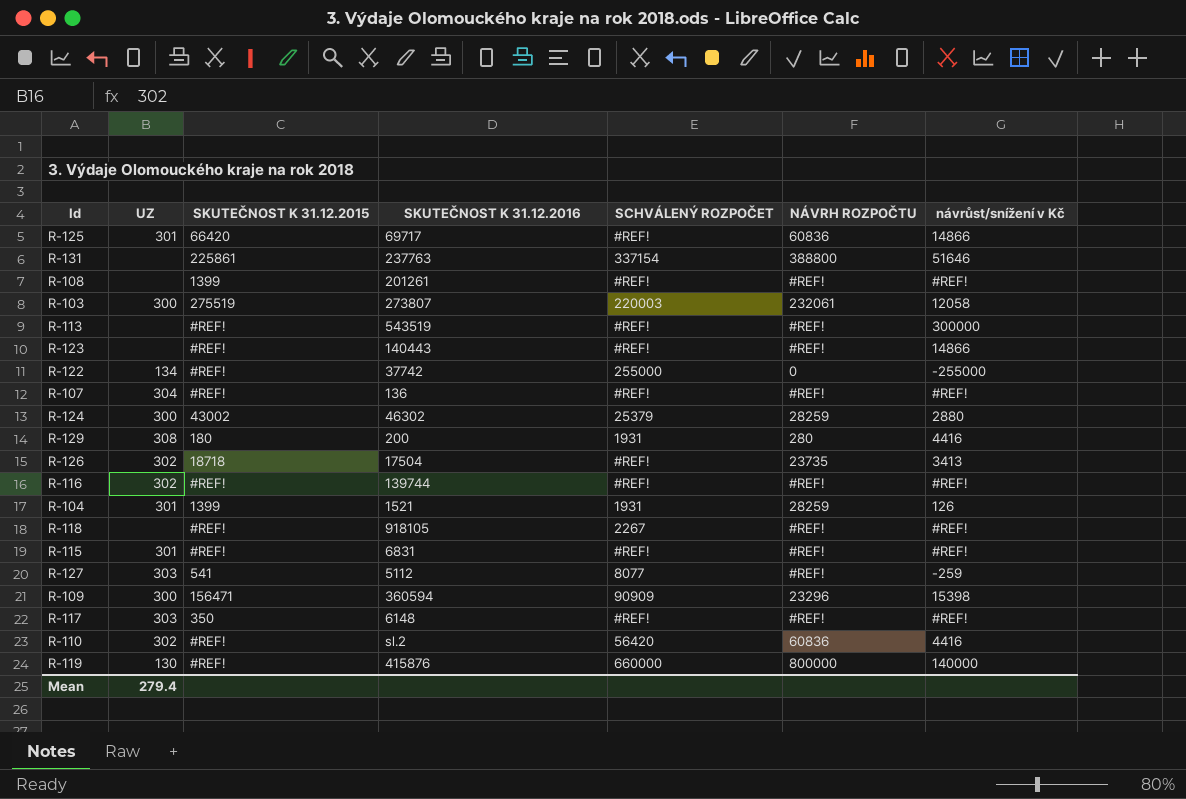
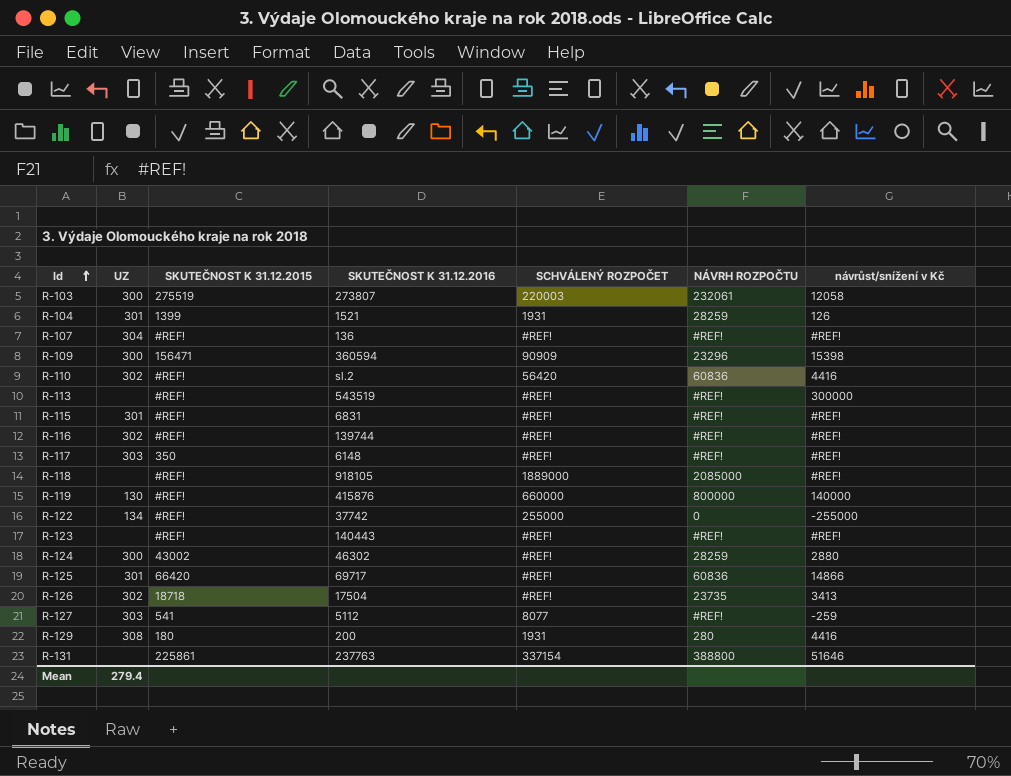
row order: none -> Id ascending
row R-108: none | 1399 | 201261 | #REF! | #REF! | #REF! -> none
R-118 | SCHVÁLENÝ ROZPOČET: 2267 -> 1889000
R-118 | NÁVRH ROZPOČTU: #REF! -> 2085000
R-123 | návrůst/snížení v Kč: 14866 -> #REF!
R-124 | SCHVÁLENÝ ROZPOČET: 25379 -> #REF!

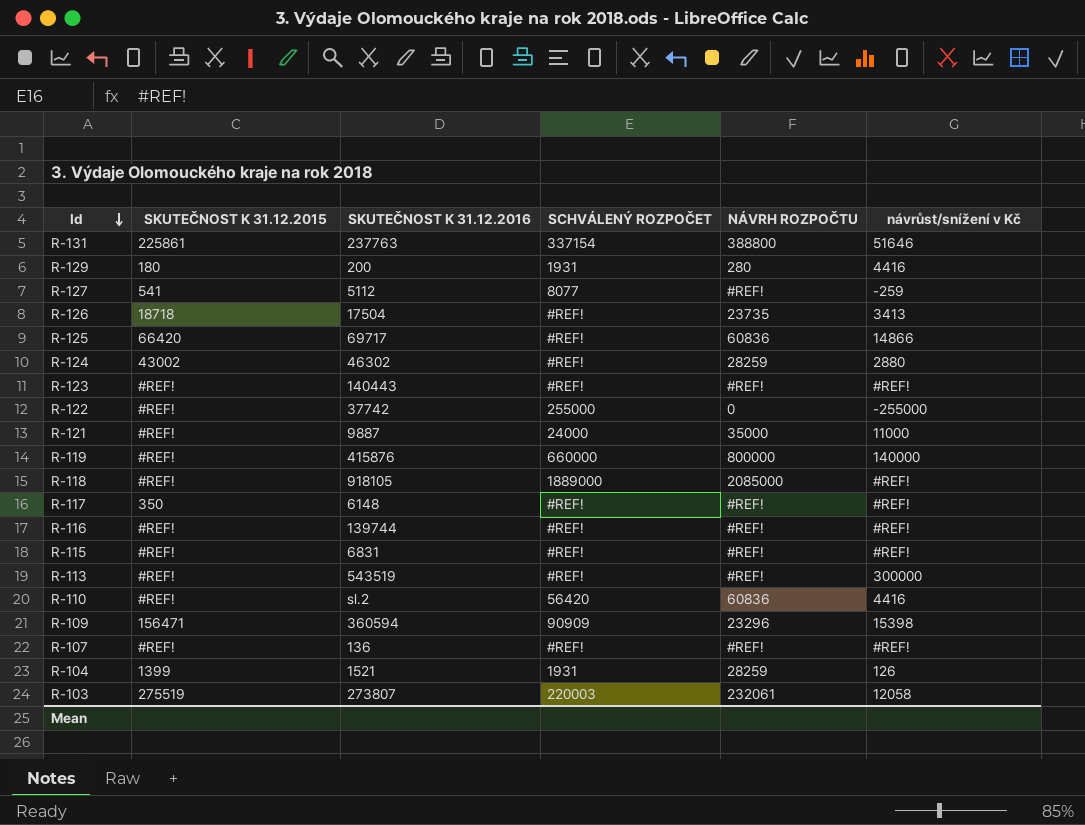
row order: Id ascending -> Id descending
column UZ | position: 2 -> none
row R-121: none -> #REF! | 9887 | 24000 | 35000 | 11000

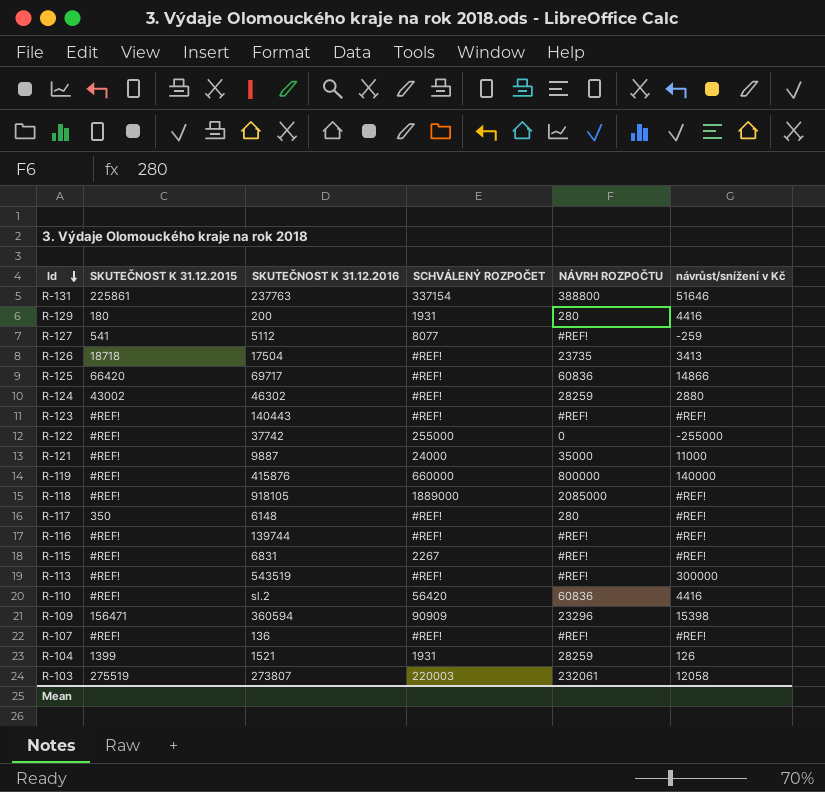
R-117 | NÁVRH ROZPOČTU: #REF! -> 280
R-115 | SCHVÁLENÝ ROZPOČET: #REF! -> 2267

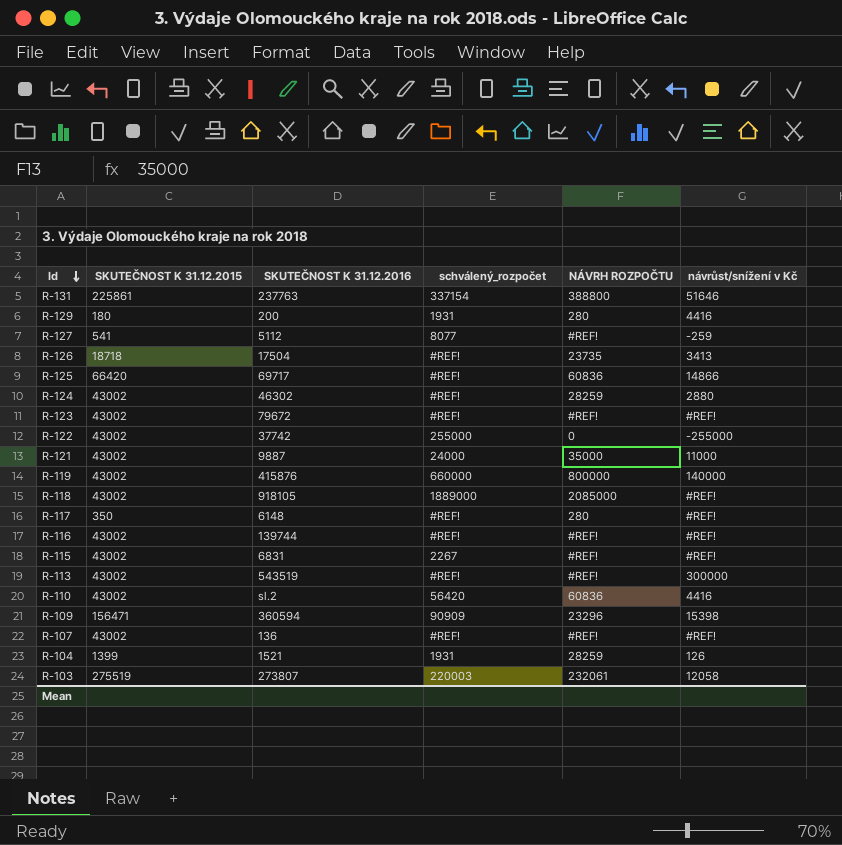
column name: SCHVÁLENÝ ROZPOČET -> schválený_rozpočet
R-123 | SKUTEČNOST K 31.12.2015: #REF! -> 43002
R-123 | SKUTEČNOST K 31.12.2016: 140443 -> 79672
R-122 | SKUTEČNOST K 31.12.2015: #REF! -> 43002
R-121 | SKUTEČNOST K 31.12.2015: #REF! -> 43002
R-119 | SKUTEČNOST K 31.12.2015: #REF! -> 43002
R-118 | SKUTEČNOST K 31.12.2015: #REF! -> 43002
R-116 | SKUTEČNOST K 31.12.2015: #REF! -> 43002
R-115 | SKUTEČNOST K 31.12.2015: #REF! -> 43002
R-113 | SKUTEČNOST K 31.12.2015: #REF! -> 43002
R-110 | SKUTEČNOST K 31.12.2015: #REF! -> 43002
R-107 | SKUTEČNOST K 31.12.2015: #REF! -> 43002

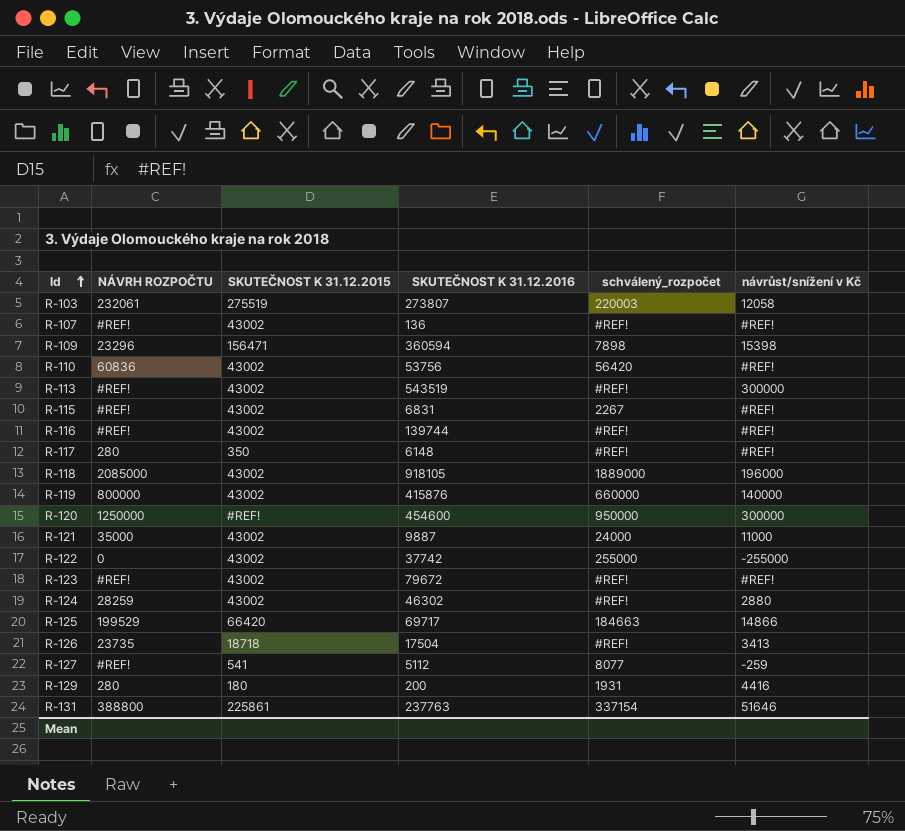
row order: Id descending -> Id ascending
column NÁVRH ROZPOČTU | position: 5 -> 2
row R-104: 1399 | 1521 | 1931 | 28259 | 126 -> none
R-109 | schválený_rozpočet: 90909 -> 7898
R-110 | SKUTEČNOST K 31.12.2016: sl.2 -> 53756
R-110 | návrůst/snížení v Kč: 4416 -> #REF!
R-118 | návrůst/snížení v Kč: #REF! -> 196000
row R-120: none -> 1250000 | #REF! | 454600 | 950000 | 300000
R-125 | NÁVRH ROZPOČTU: 60836 -> 199529
R-125 | schválený_rozpočet: #REF! -> 184663

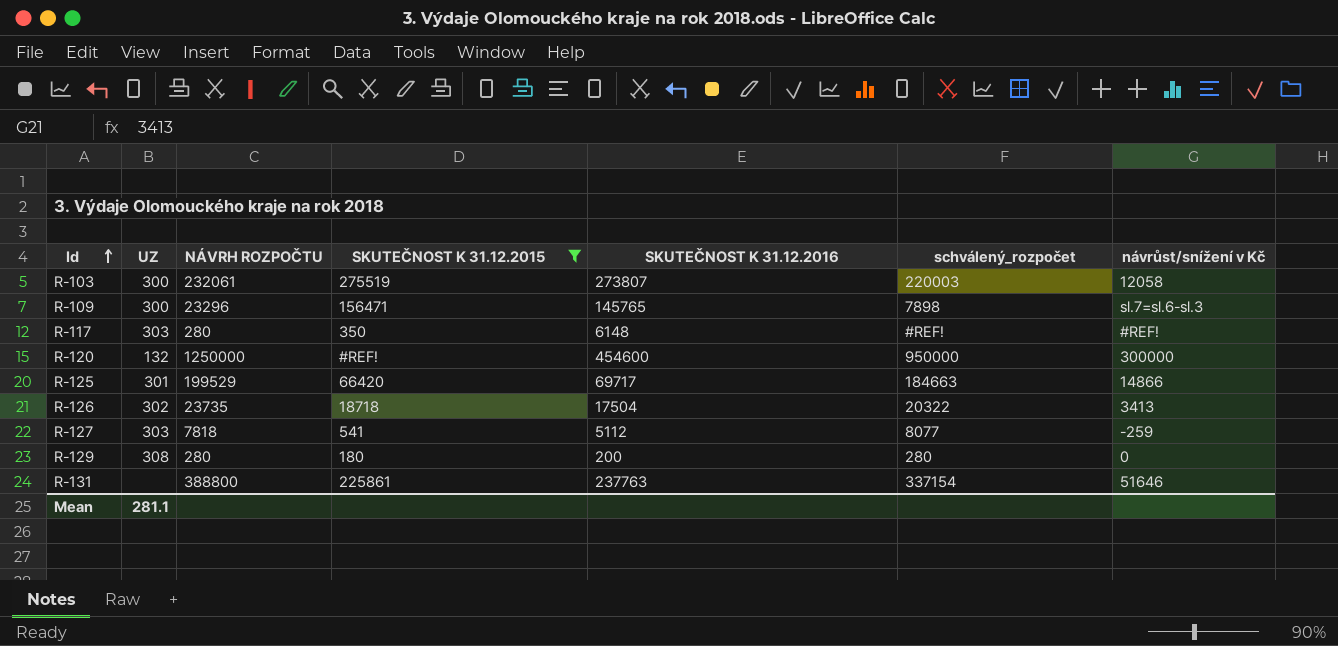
filter: none -> SKUTEČNOST K 31.12.2015 != 43002
column UZ | position: none -> 2
R-109 | SKUTEČNOST K 31.12.2016: 360594 -> 145765
R-109 | návrůst/snížení v Kč: 15398 -> sl.7=sl.6-sl.3
R-126 | schválený_rozpočet: #REF! -> 20322
R-127 | NÁVRH ROZPOČTU: #REF! -> 7818
R-129 | schválený_rozpočet: 1931 -> 280
R-129 | návrůst/snížení v Kč: 4416 -> 0

